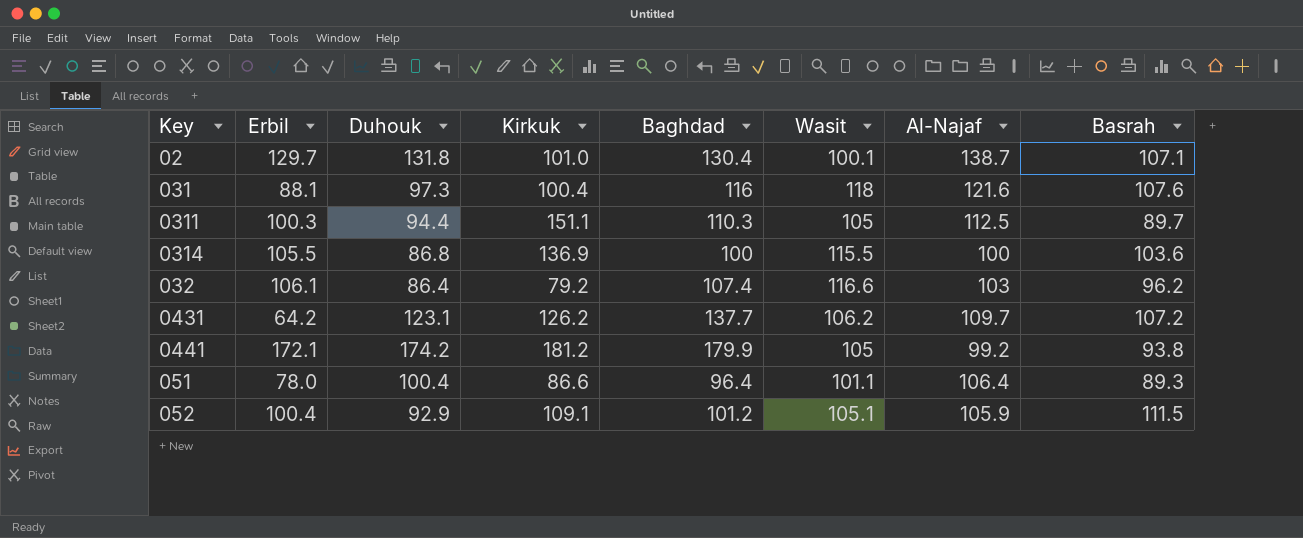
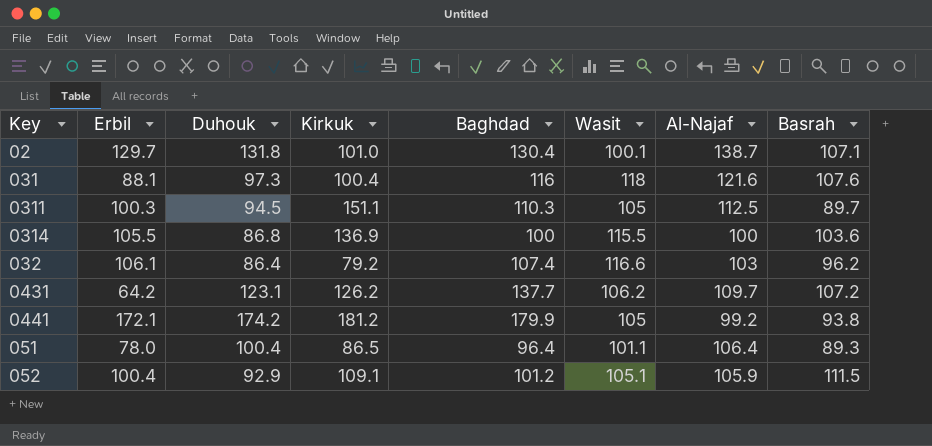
0311 | Duhouk: 94.4 -> 94.5
051 | Kirkuk: 86.6 -> 86.5

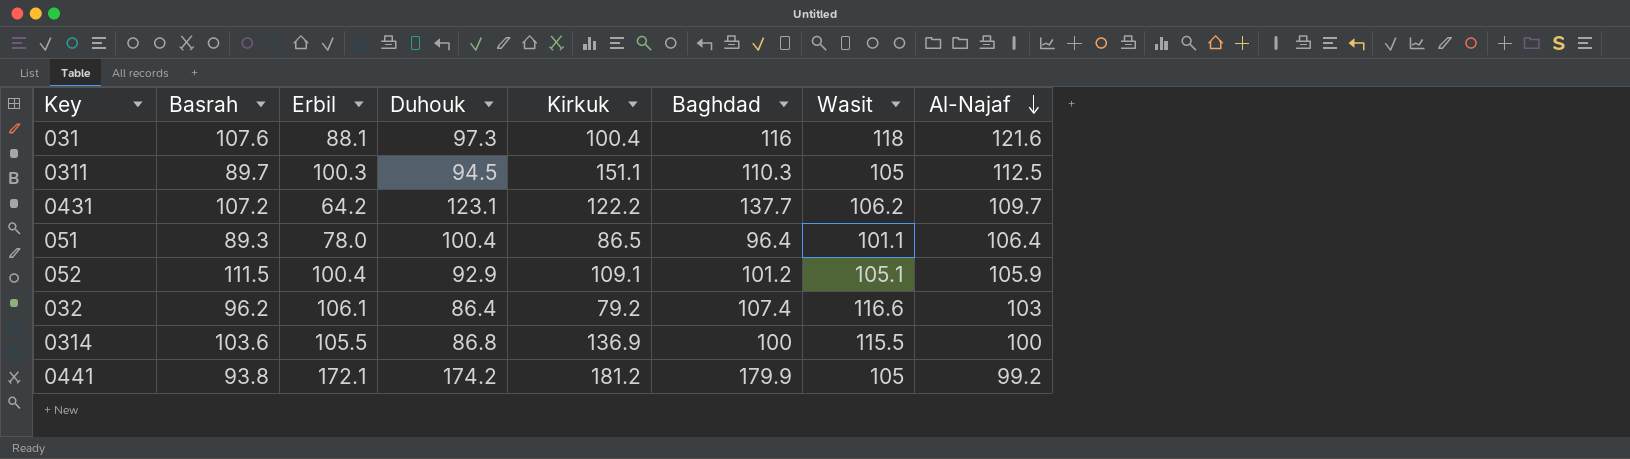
row order: none -> Al-Najaf descending
column Basrah | position: 8 -> 2
row 02: 129.7 | 131.8 | 101.0 | 130.4 | 100.1 | 138.7 | 107.1 -> none
0431 | Kirkuk: 126.2 -> 122.2

